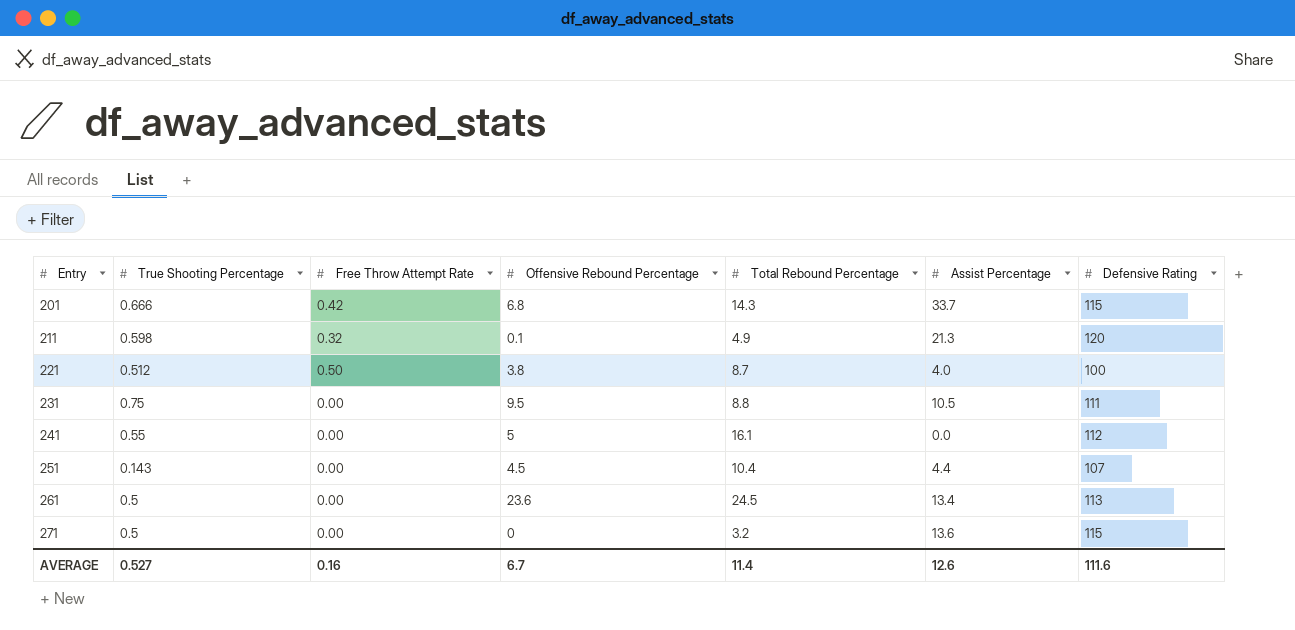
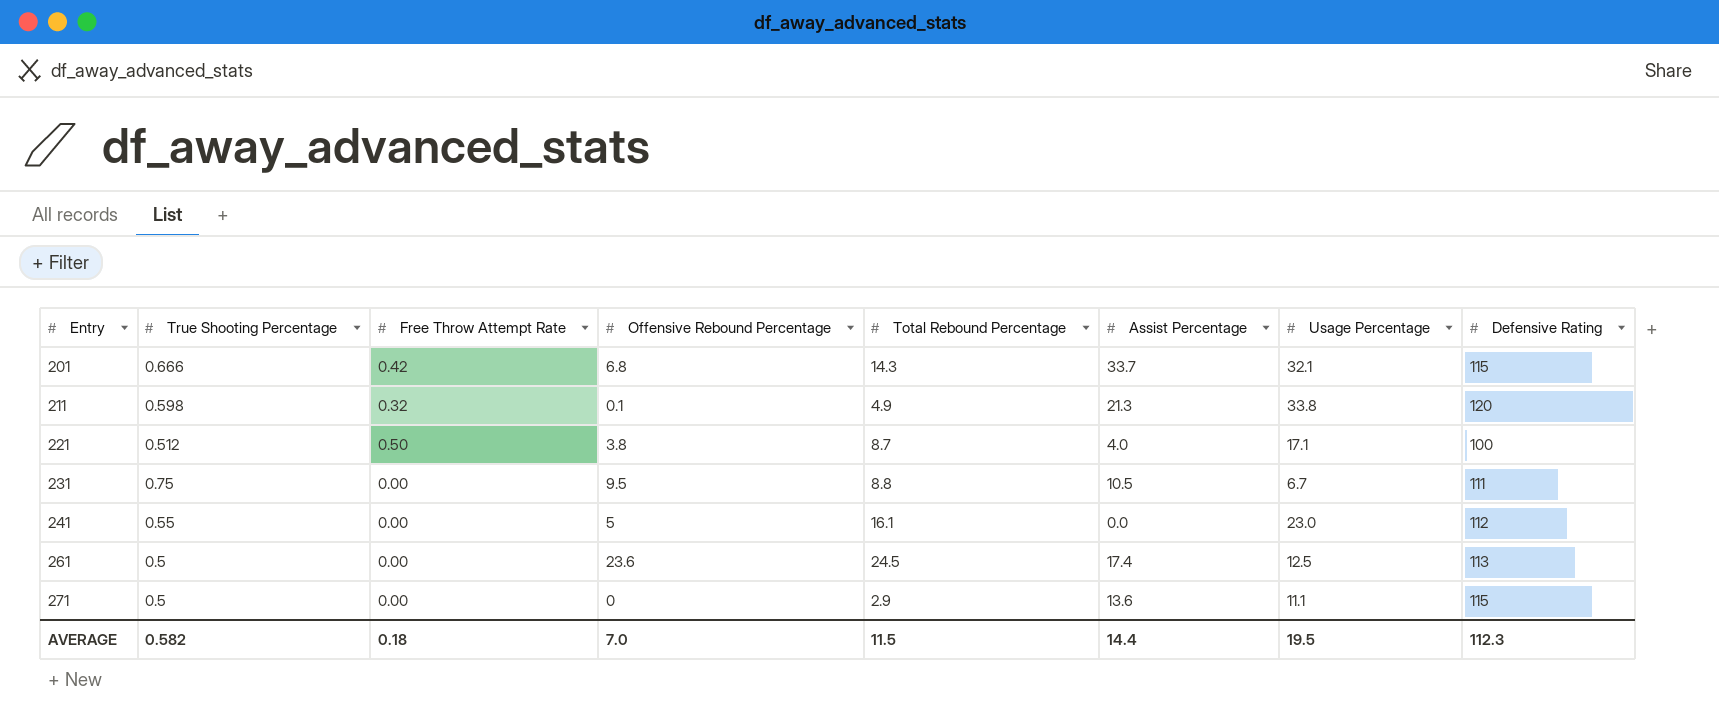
column Usage Percentage | position: none -> 7
row 251: 0.143 | 0.00 | 4.5 | 10.4 | 4.4 | 107 -> none
261 | Assist Percentage: 13.4 -> 17.4
271 | Total Rebound Percentage: 3.2 -> 2.9
AVERAGE | True Shooting Percentage: 0.527 -> 0.582
AVERAGE | Free Throw Attempt Rate: 0.16 -> 0.18
AVERAGE | Offensive Rebound Percentage: 6.7 -> 7.0
AVERAGE | Total Rebound Percentage: 11.4 -> 11.5
AVERAGE | Assist Percentage: 12.6 -> 14.4
AVERAGE | Defensive Rating: 111.6 -> 112.3

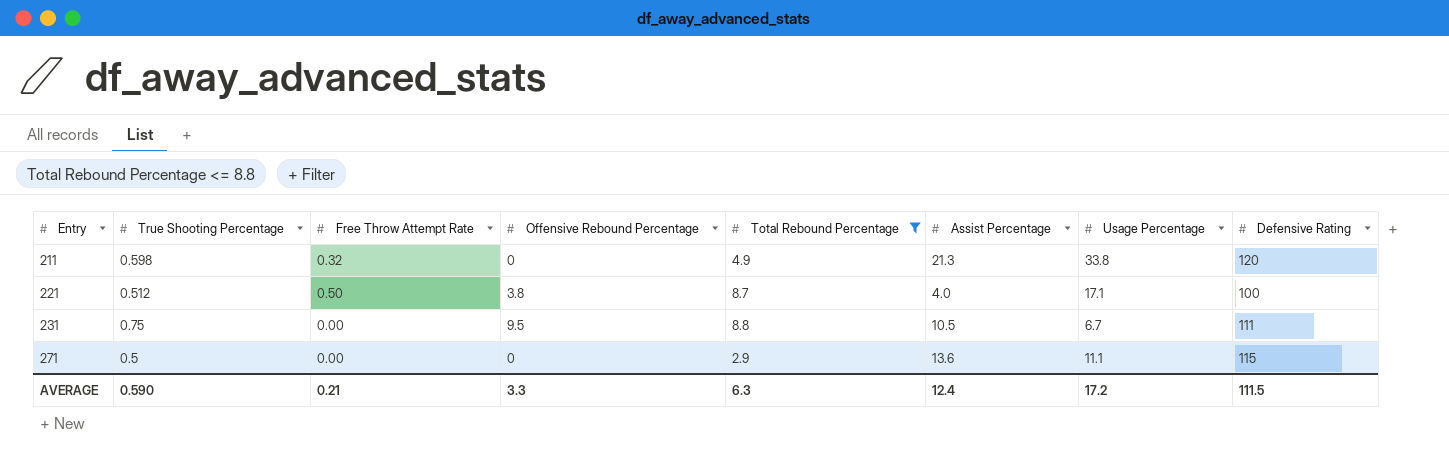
filter: none -> Total Rebound Percentage <= 8.8
211 | Offensive Rebound Percentage: 0.1 -> 0
AVERAGE | True Shooting Percentage: 0.582 -> 0.590
AVERAGE | Free Throw Attempt Rate: 0.18 -> 0.21
AVERAGE | Offensive Rebound Percentage: 7.0 -> 3.3
AVERAGE | Total Rebound Percentage: 11.5 -> 6.3
AVERAGE | Assist Percentage: 14.4 -> 12.4
AVERAGE | Usage Percentage: 19.5 -> 17.2
AVERAGE | Defensive Rating: 112.3 -> 111.5

